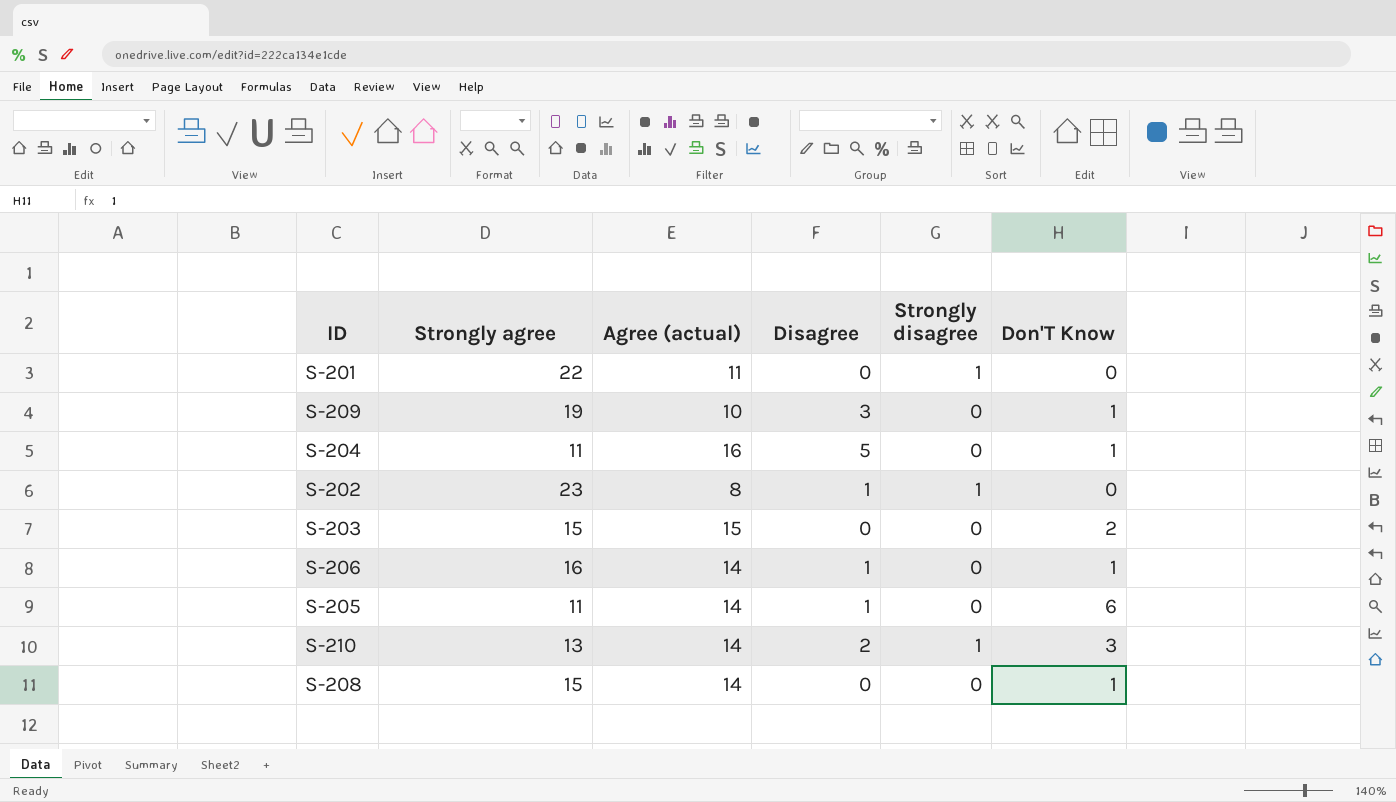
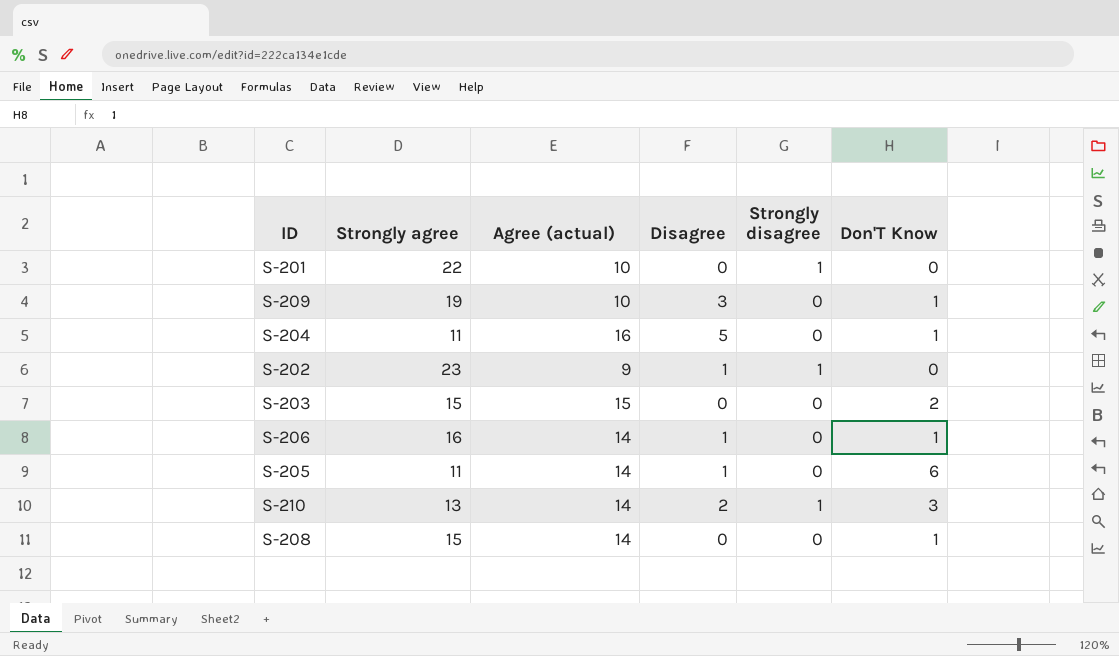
S-201 | Agree (actual): 11 -> 10
S-202 | Agree (actual): 8 -> 9

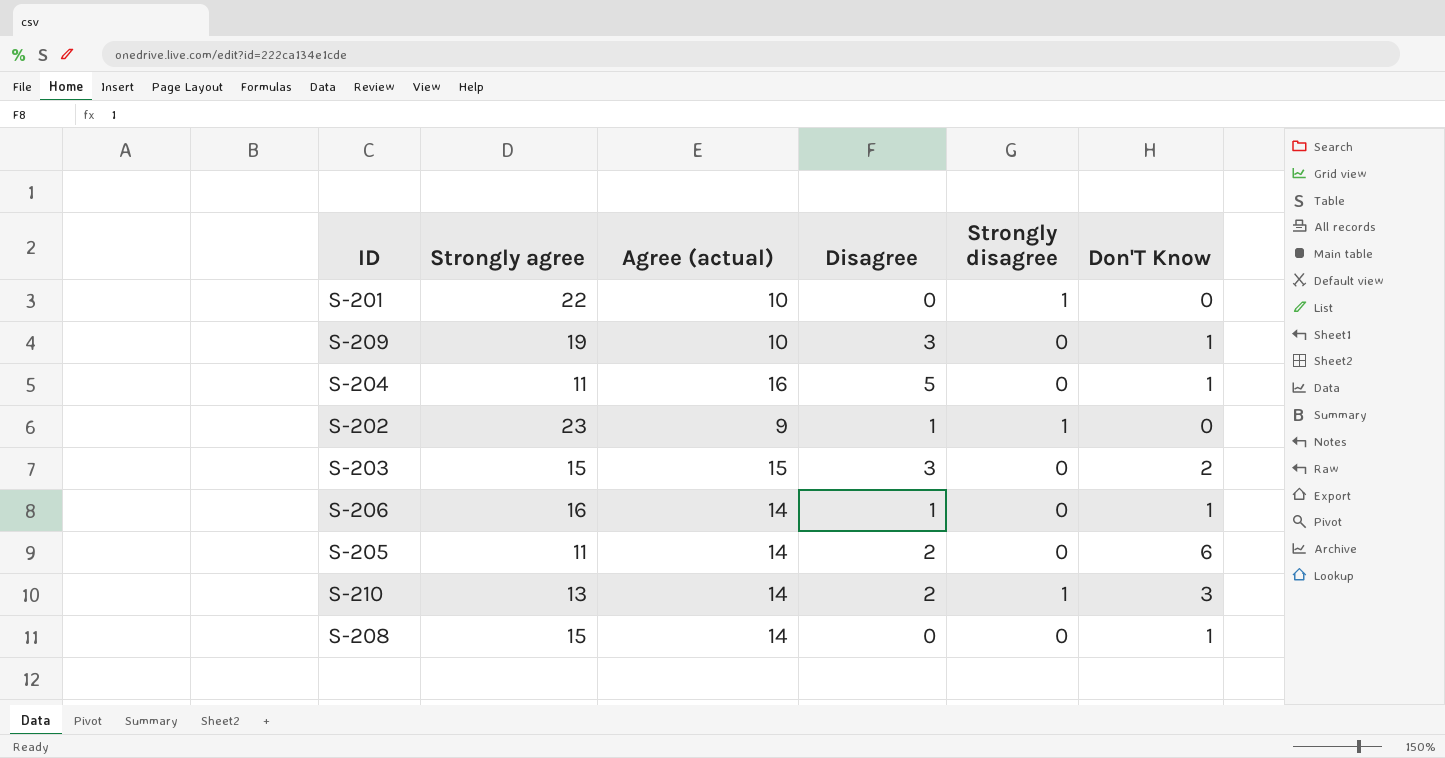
S-203 | Disagree: 0 -> 3
S-205 | Disagree: 1 -> 2

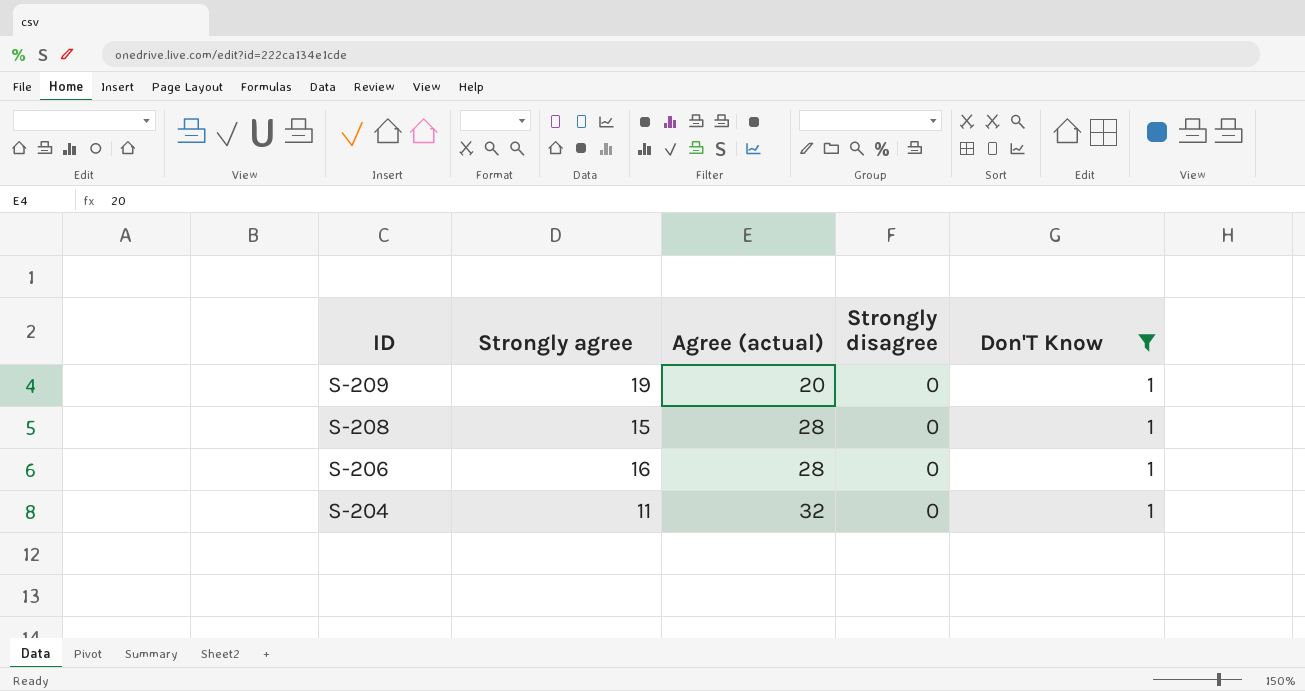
filter: none -> Don'T Know = 1
row order: none -> ID descending
column Disagree | position: 4 -> none
S-209 | Agree (actual): 10 -> 20
S-208 | Agree (actual): 14 -> 28
S-206 | Agree (actual): 14 -> 28
S-204 | Agree (actual): 16 -> 32

